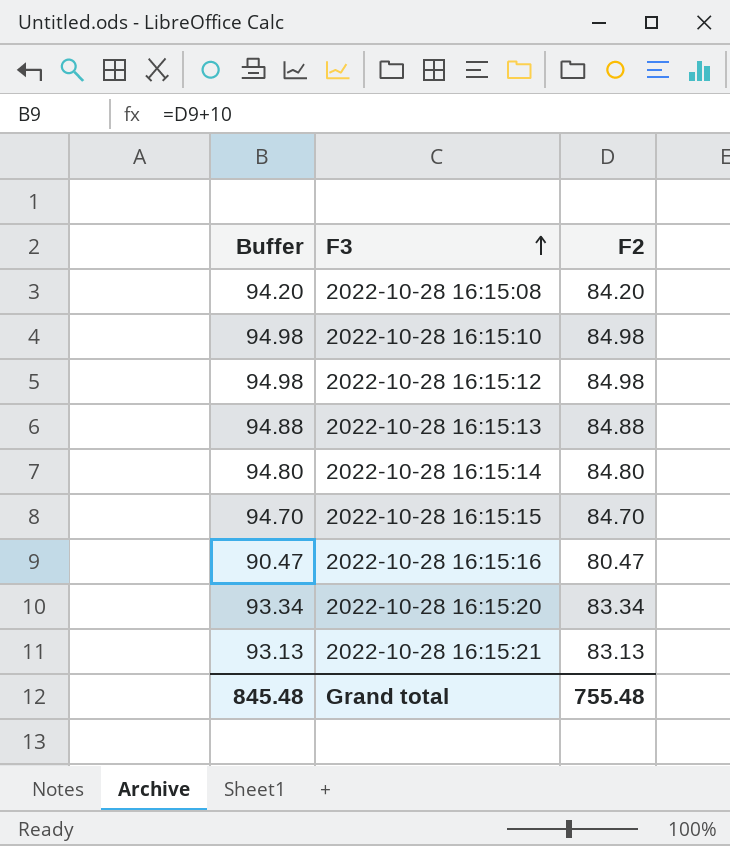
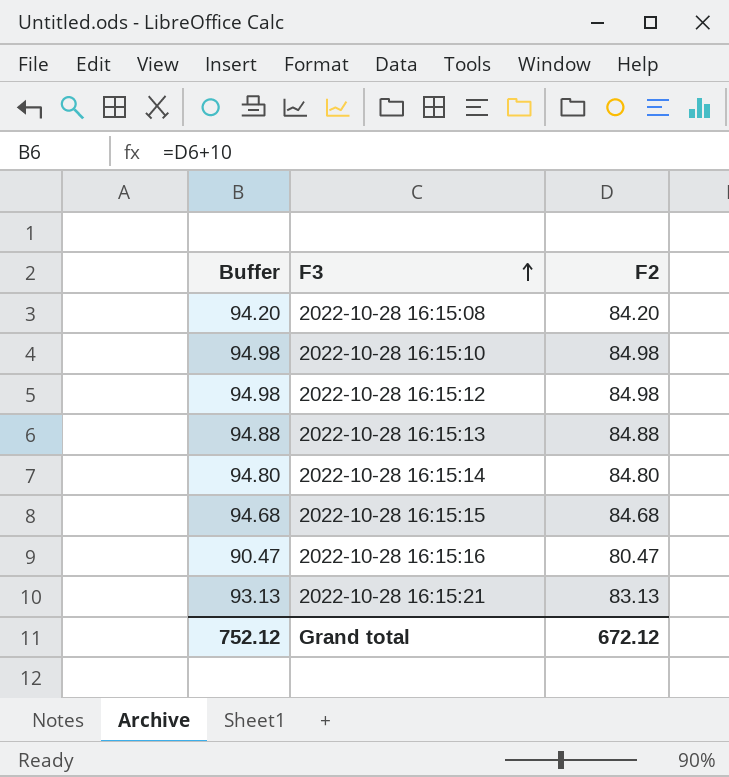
row 2022-10-28 16:15:20: 93.34 | 83.34 -> none
2022-10-28 16:15:15 | Buffer: 94.70 -> 94.68
2022-10-28 16:15:15 | F2: 84.70 -> 84.68
Grand total | Buffer: 845.48 -> 752.12
Grand total | F2: 755.48 -> 672.12

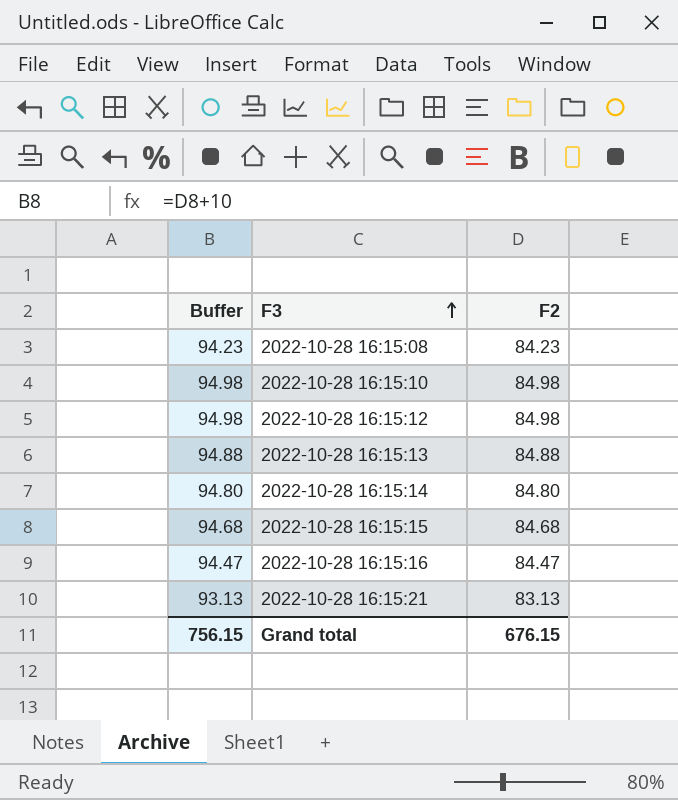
2022-10-28 16:15:08 | Buffer: 94.20 -> 94.23
2022-10-28 16:15:08 | F2: 84.20 -> 84.23
2022-10-28 16:15:16 | Buffer: 90.47 -> 94.47
2022-10-28 16:15:16 | F2: 80.47 -> 84.47
Grand total | Buffer: 752.12 -> 756.15
Grand total | F2: 672.12 -> 676.15

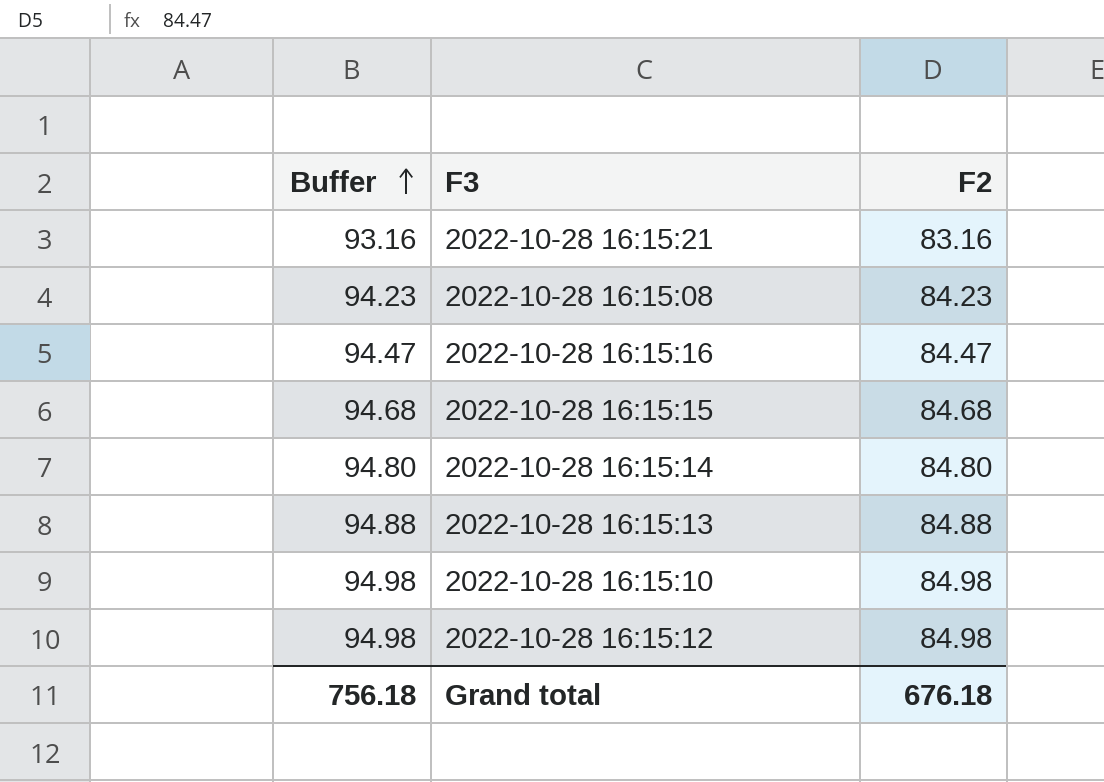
row order: F3 ascending -> Buffer ascending
2022-10-28 16:15:21 | Buffer: 93.13 -> 93.16
2022-10-28 16:15:21 | F2: 83.13 -> 83.16
Grand total | Buffer: 756.15 -> 756.18
Grand total | F2: 676.15 -> 676.18

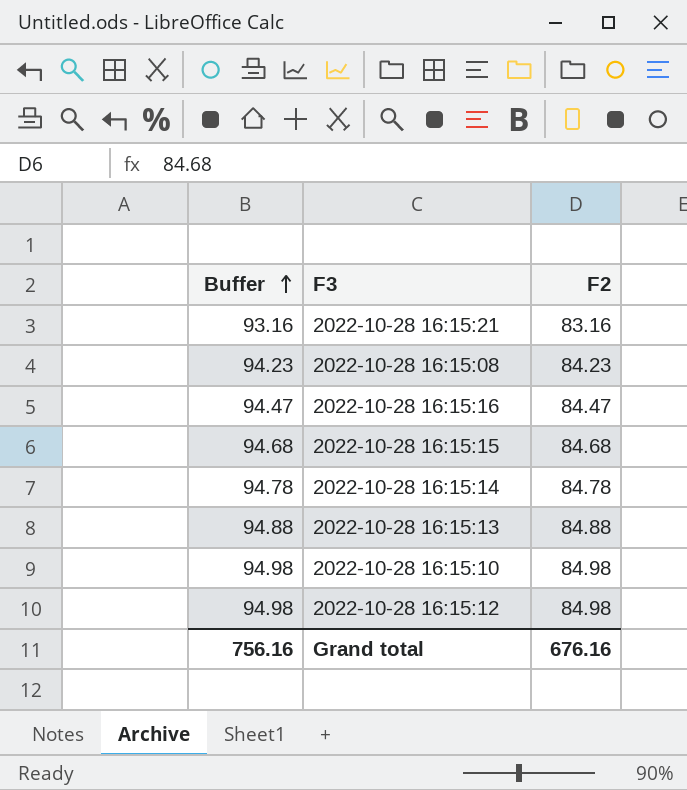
2022-10-28 16:15:14 | Buffer: 94.80 -> 94.78
2022-10-28 16:15:14 | F2: 84.80 -> 84.78
Grand total | Buffer: 756.18 -> 756.16
Grand total | F2: 676.18 -> 676.16

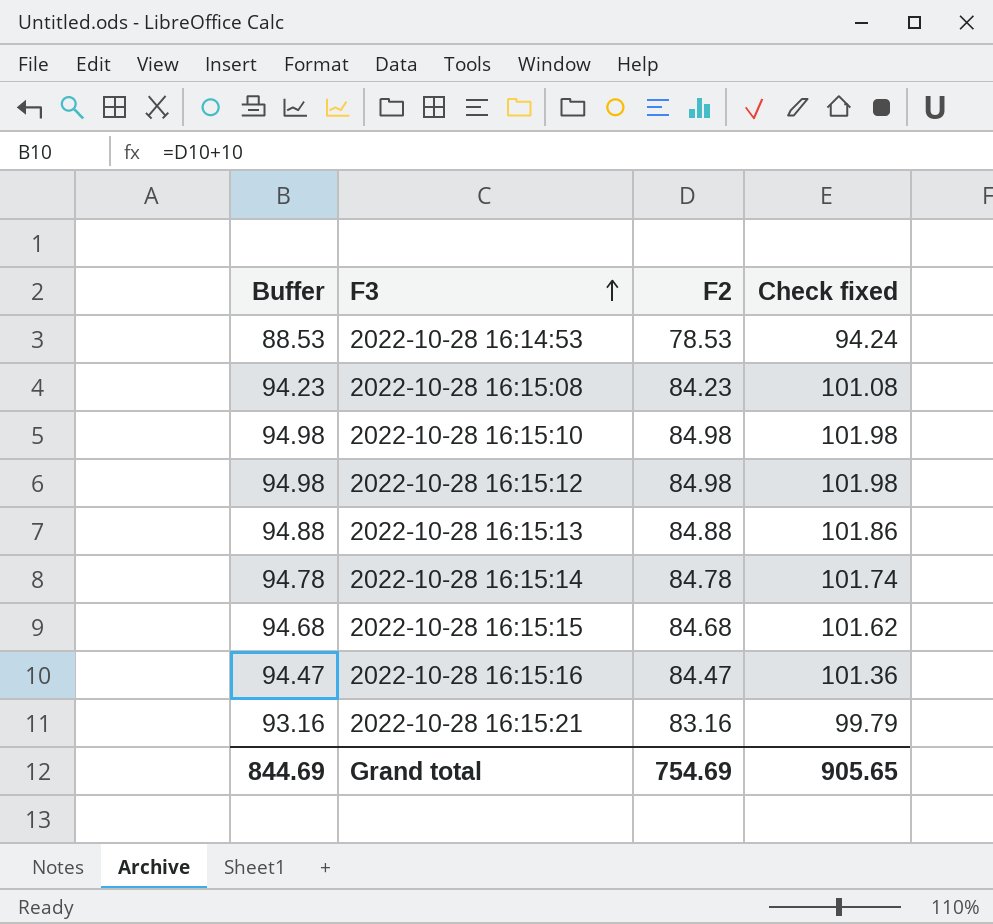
row order: Buffer ascending -> F3 ascending
column Check fixed | formula: none -> [F2] * 1.2
row 2022-10-28 16:14:53: none -> 88.53 | 78.53 | 94.24
Grand total | Buffer: 756.16 -> 844.69
Grand total | F2: 676.16 -> 754.69

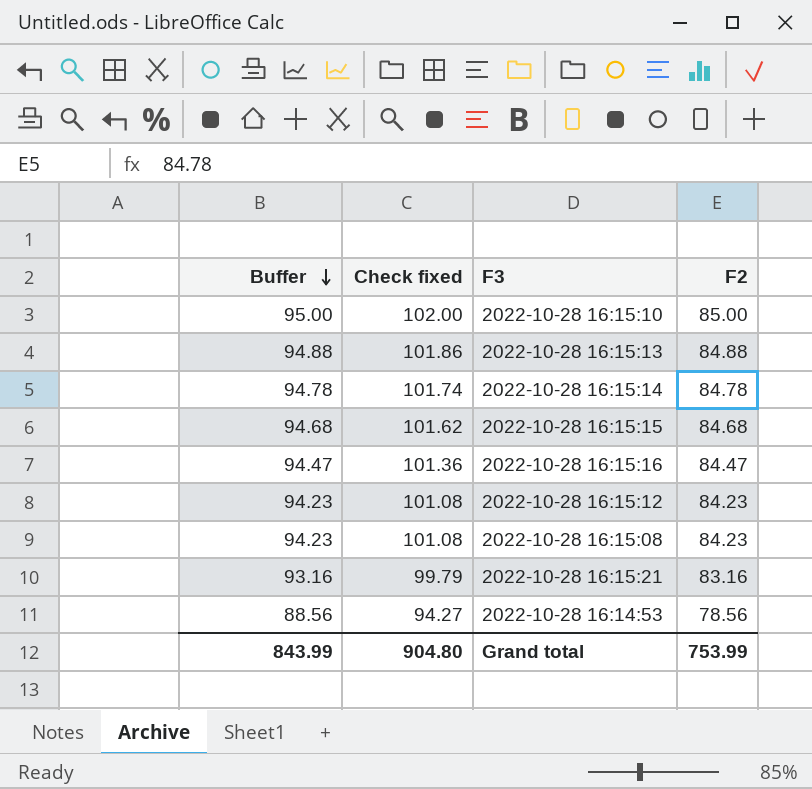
row order: F3 ascending -> Buffer descending
column Check fixed | position: 4 -> 2
2022-10-28 16:15:10 | Buffer: 94.98 -> 95.00
2022-10-28 16:15:10 | Check fixed: 101.98 -> 102.00
2022-10-28 16:15:10 | F2: 84.98 -> 85.00
2022-10-28 16:15:12 | Buffer: 94.98 -> 94.23
2022-10-28 16:15:12 | Check fixed: 101.98 -> 101.08
2022-10-28 16:15:12 | F2: 84.98 -> 84.23
2022-10-28 16:14:53 | Buffer: 88.53 -> 88.56
2022-10-28 16:14:53 | Check fixed: 94.24 -> 94.27
2022-10-28 16:14:53 | F2: 78.53 -> 78.56
Grand total | Buffer: 844.69 -> 843.99
Grand total | Check fixed: 905.65 -> 904.80
Grand total | F2: 754.69 -> 753.99

